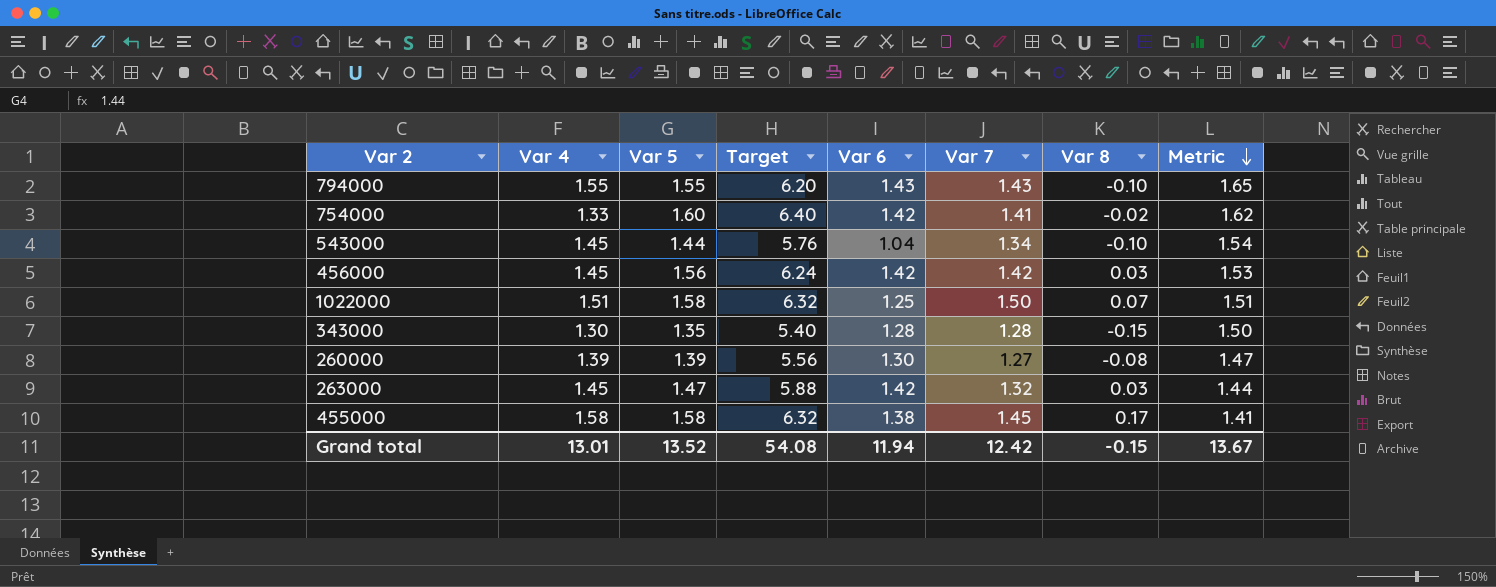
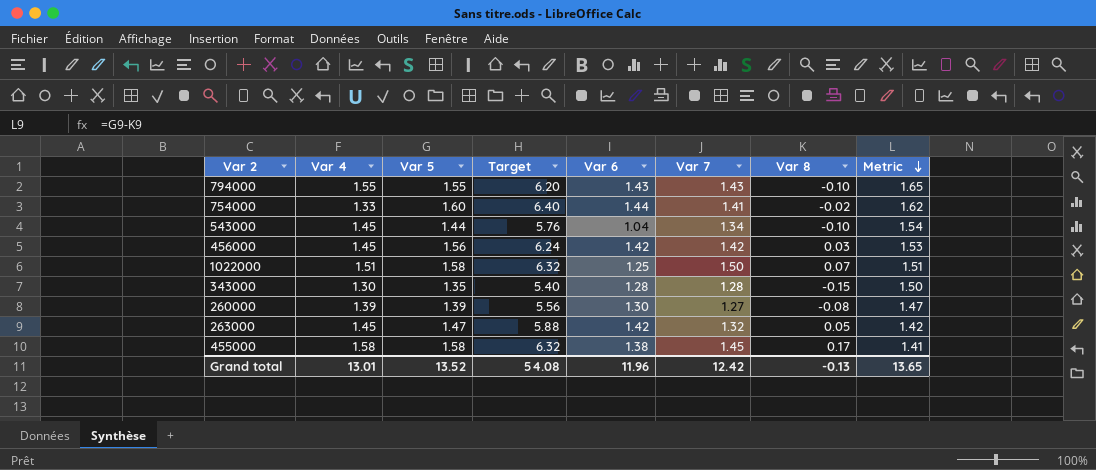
754000 | Var 6: 1.42 -> 1.44
263000 | Var 8: 0.03 -> 0.05
263000 | Metric: 1.44 -> 1.42
Grand total | Var 6: 11.94 -> 11.96
Grand total | Var 8: -0.15 -> -0.13
Grand total | Metric: 13.67 -> 13.65

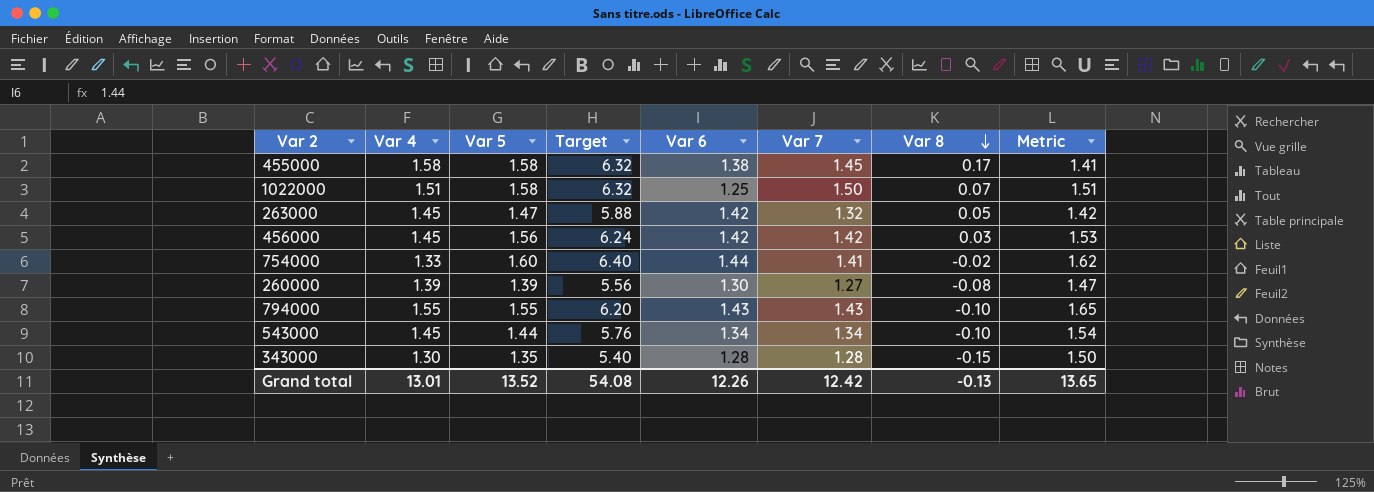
row order: Metric descending -> Var 8 descending
543000 | Var 6: 1.04 -> 1.34
Grand total | Var 6: 11.96 -> 12.26

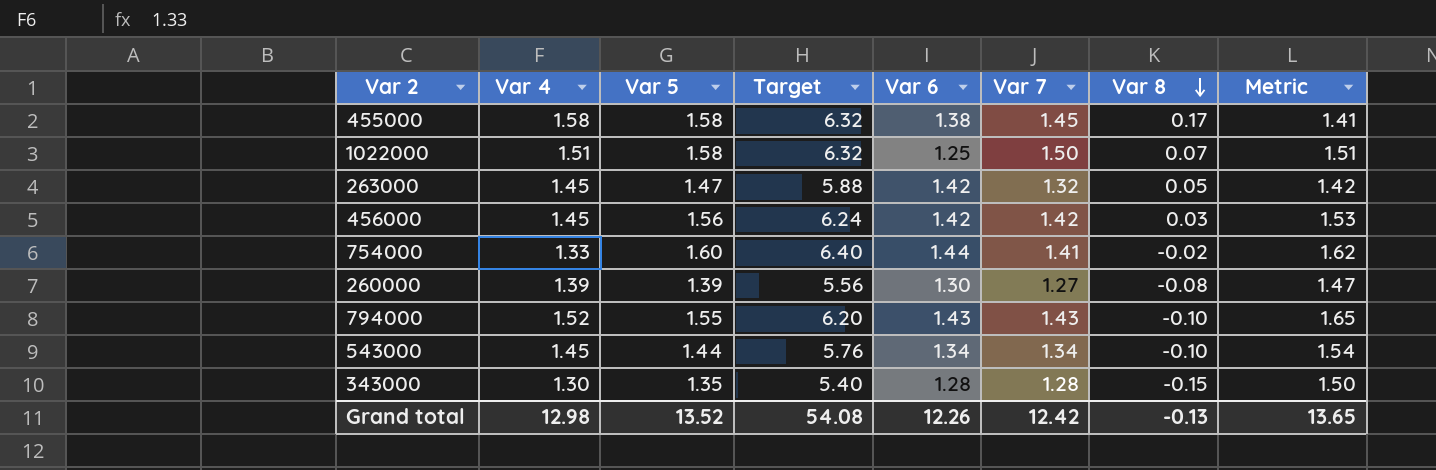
794000 | Var 4: 1.55 -> 1.52
Grand total | Var 4: 13.01 -> 12.98

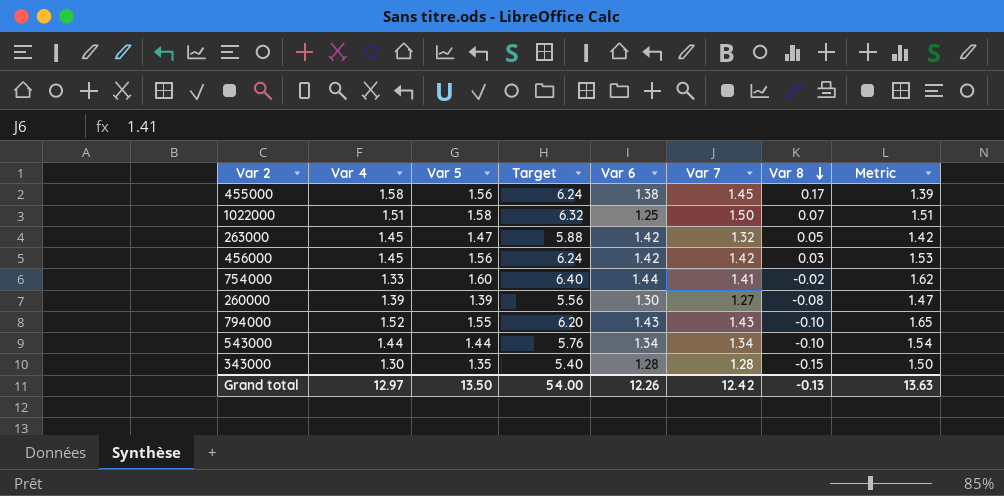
455000 | Var 5: 1.58 -> 1.56
455000 | Target: 6.32 -> 6.24
455000 | Metric: 1.41 -> 1.39
543000 | Var 4: 1.45 -> 1.44
Grand total | Var 4: 12.98 -> 12.97
Grand total | Var 5: 13.52 -> 13.50
Grand total | Target: 54.08 -> 54.00
Grand total | Metric: 13.65 -> 13.63

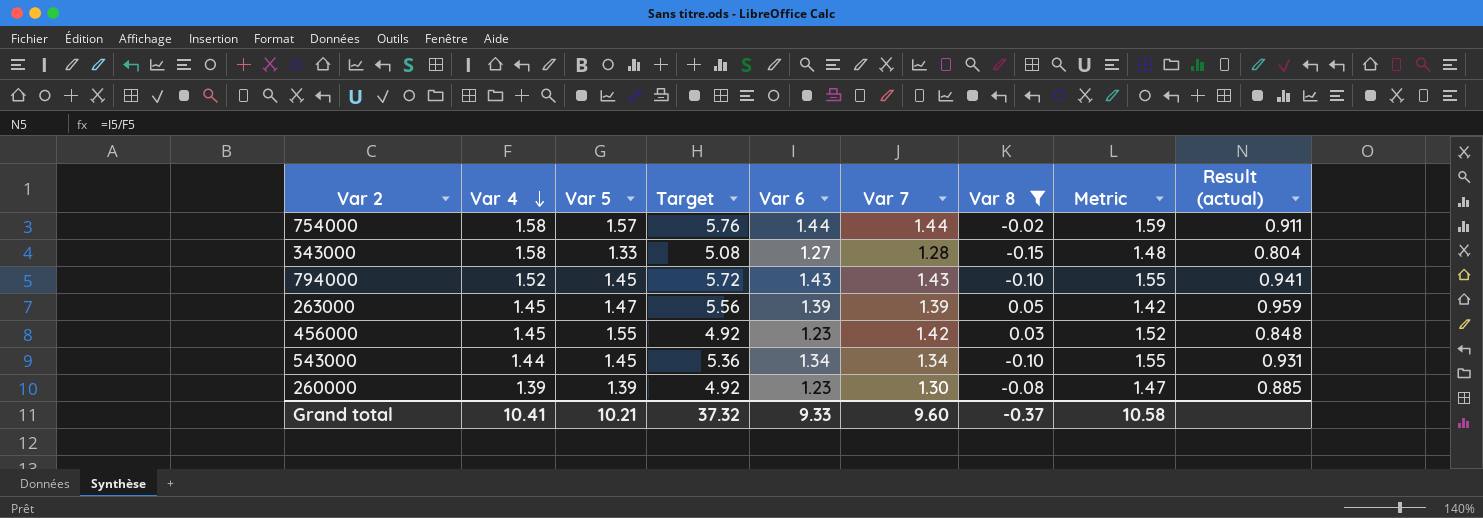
filter: none -> Var 8 <= 0.05
row order: Var 8 descending -> Var 4 descending
column Target | formula: [Var 5] * 4 -> [Var 6] * 4
column Result (actual) | formula: none -> [Var 6] / [Var 4]
754000 | Var 4: 1.33 -> 1.58
754000 | Var 5: 1.60 -> 1.57
754000 | Var 7: 1.41 -> 1.44
754000 | Metric: 1.62 -> 1.59
343000 | Var 4: 1.30 -> 1.58
343000 | Var 5: 1.35 -> 1.33
343000 | Var 6: 1.28 -> 1.27
343000 | Metric: 1.50 -> 1.48
794000 | Var 5: 1.55 -> 1.45
794000 | Metric: 1.65 -> 1.55
263000 | Var 6: 1.42 -> 1.39
263000 | Var 7: 1.32 -> 1.39
456000 | Var 5: 1.56 -> 1.55
456000 | Var 6: 1.42 -> 1.23
456000 | Metric: 1.53 -> 1.52
543000 | Var 5: 1.44 -> 1.45
543000 | Metric: 1.54 -> 1.55
260000 | Var 6: 1.30 -> 1.23
260000 | Var 7: 1.27 -> 1.30
Grand total | Var 4: 12.97 -> 10.41
Grand total | Var 5: 13.50 -> 10.21
Grand total | Target: 54.00 -> 37.32
Grand total | Var 6: 12.26 -> 9.33
Grand total | Var 7: 12.42 -> 9.60
Grand total | Var 8: -0.13 -> -0.37
Grand total | Metric: 13.63 -> 10.58

